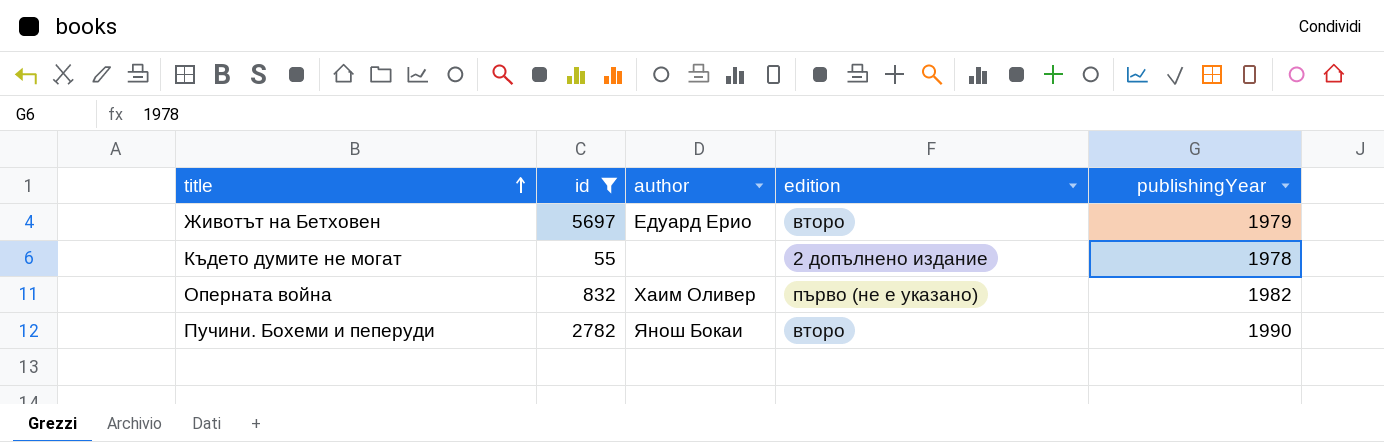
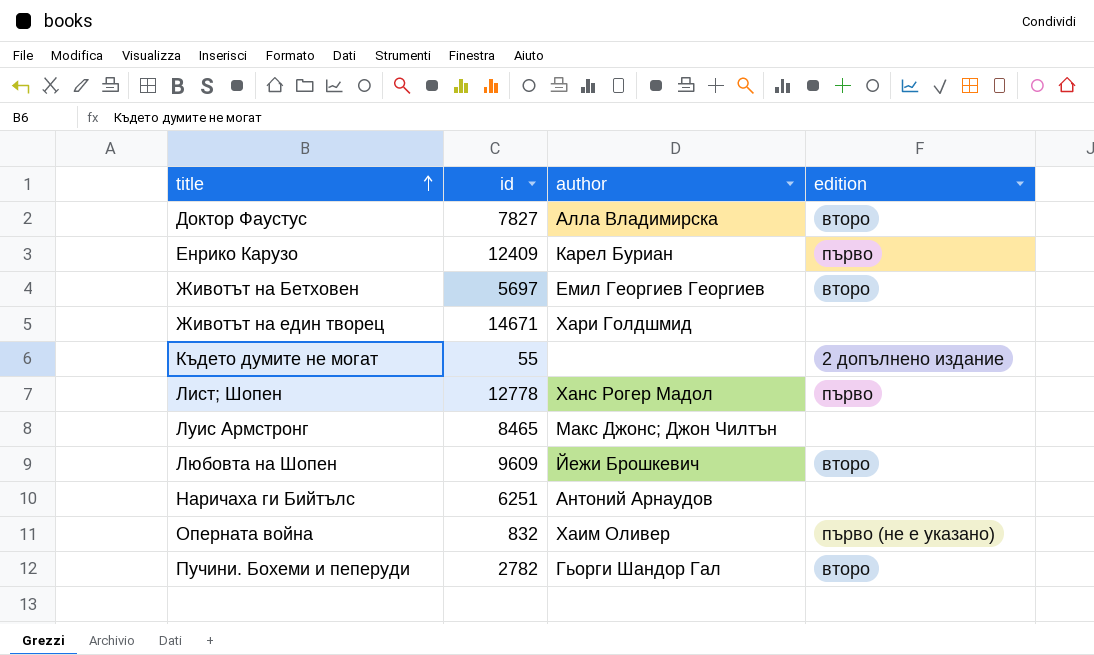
filter: id <= 5697 -> none
column publishingYear | position: 5 -> none
Животът на Бетховен | author: Едуард Ерио -> Емил Георгиев Георгиев
Пучини. Бохеми и пеперуди | author: Янош Бокаи -> Гьорги Шандор Гал

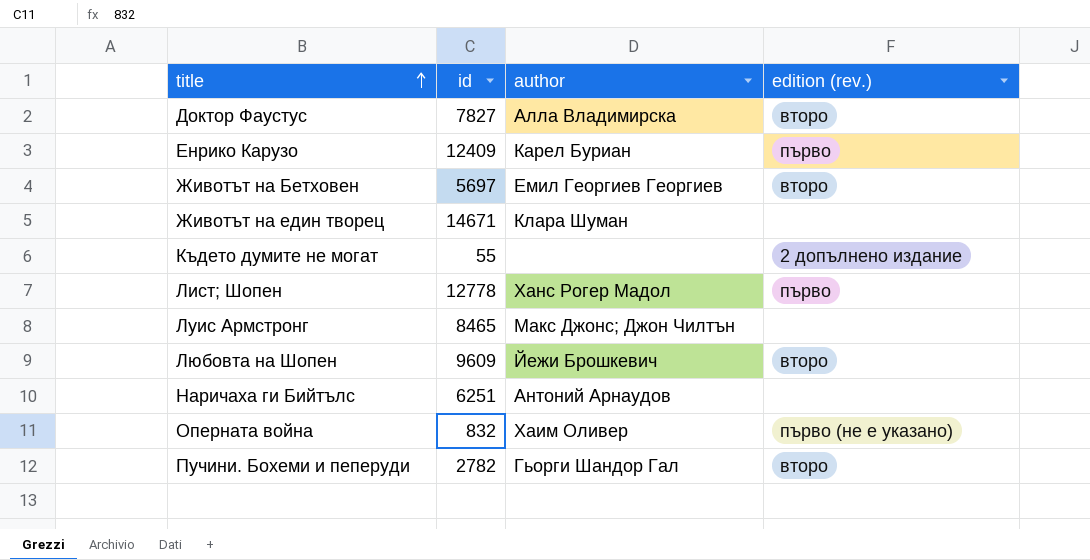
column name: edition -> edition (rev.)
Животът на един творец | author: Хари Голдшмид -> Клара Шуман

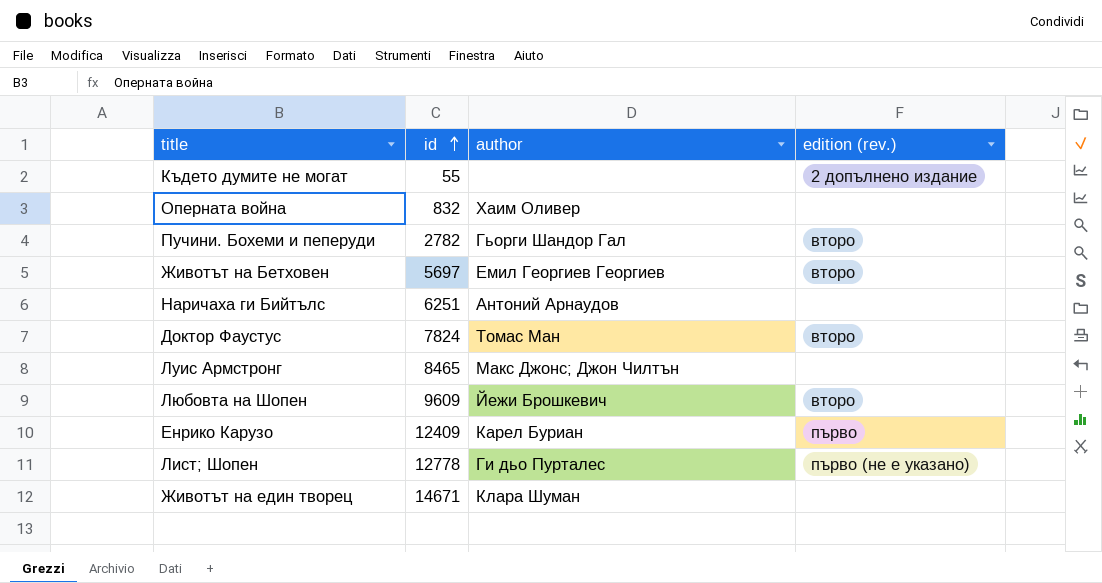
row order: title ascending -> id ascending
Оперната война | edition (rev.): първо (не е указано) -> none
Доктор Фаустус | id: 7827 -> 7824
Доктор Фаустус | author: Алла Владимирска -> Томас Ман
Лист; Шопен | author: Ханс Рогер Мадол -> Ги дьо Пурталес
Лист; Шопен | edition (rev.): първо -> първо (не е указано)

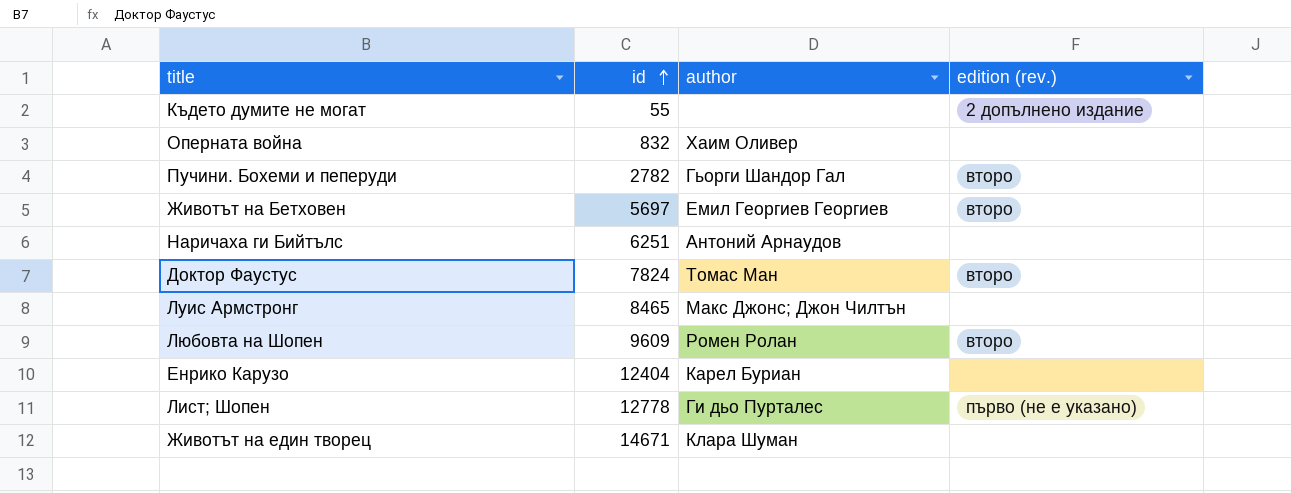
Любовта на Шопен | author: Йежи Брошкевич -> Ромен Ролан
Енрико Карузо | id: 12409 -> 12404
Енрико Карузо | edition (rev.): първо -> none

